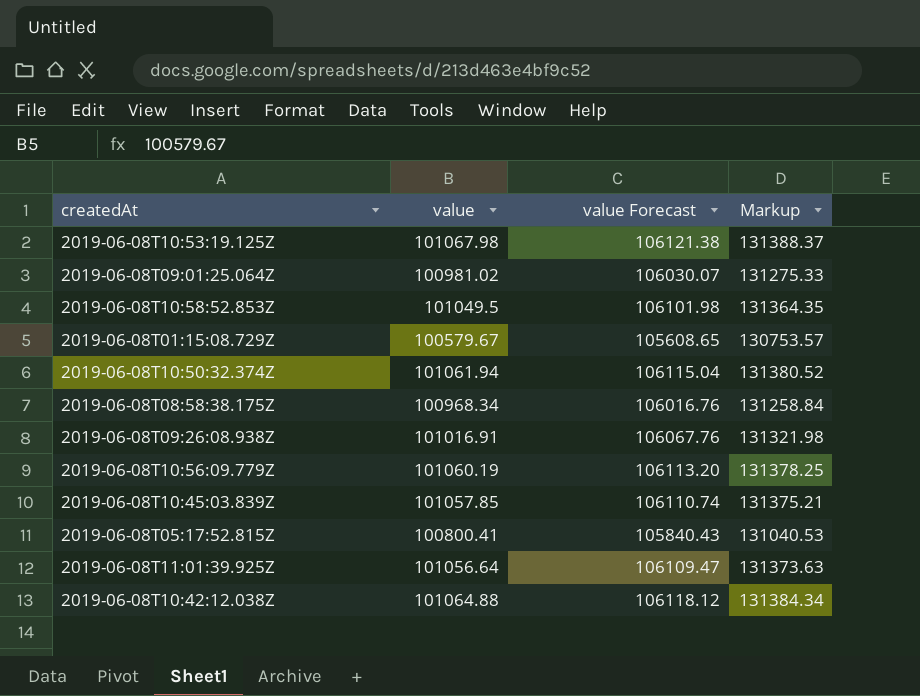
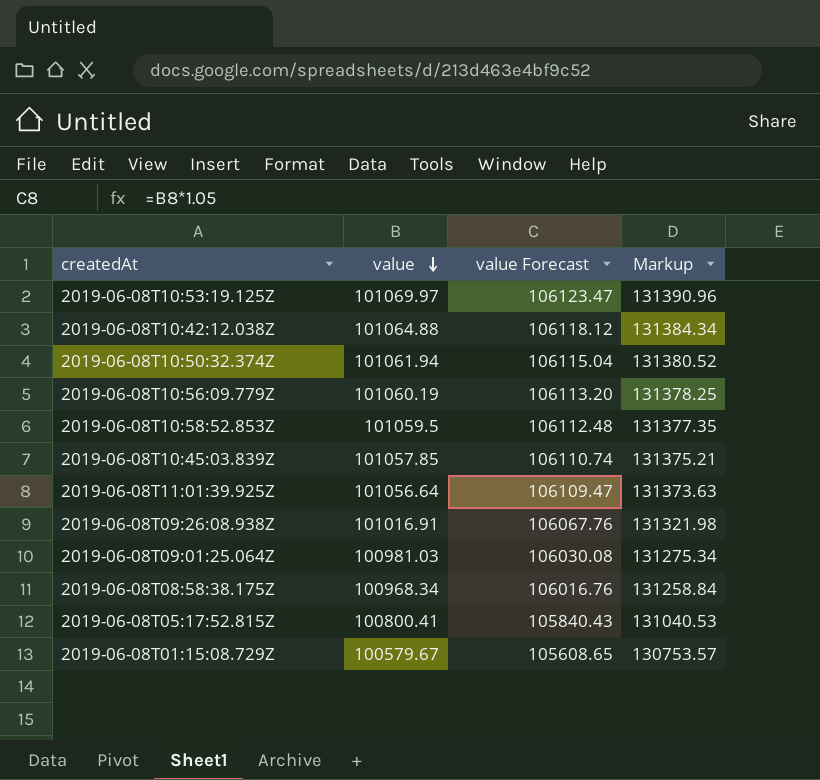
row order: none -> value descending
2019-06-08T10:53:19.125Z | value: 101067.98 -> 101069.97
2019-06-08T10:53:19.125Z | value Forecast: 106121.38 -> 106123.47
2019-06-08T10:53:19.125Z | Markup: 131388.37 -> 131390.96
2019-06-08T10:58:52.853Z | value: 101049.5 -> 101059.5
2019-06-08T10:58:52.853Z | value Forecast: 106101.98 -> 106112.48
2019-06-08T10:58:52.853Z | Markup: 131364.35 -> 131377.35
2019-06-08T09:01:25.064Z | value: 100981.02 -> 100981.03
2019-06-08T09:01:25.064Z | value Forecast: 106030.07 -> 106030.08
2019-06-08T09:01:25.064Z | Markup: 131275.33 -> 131275.34

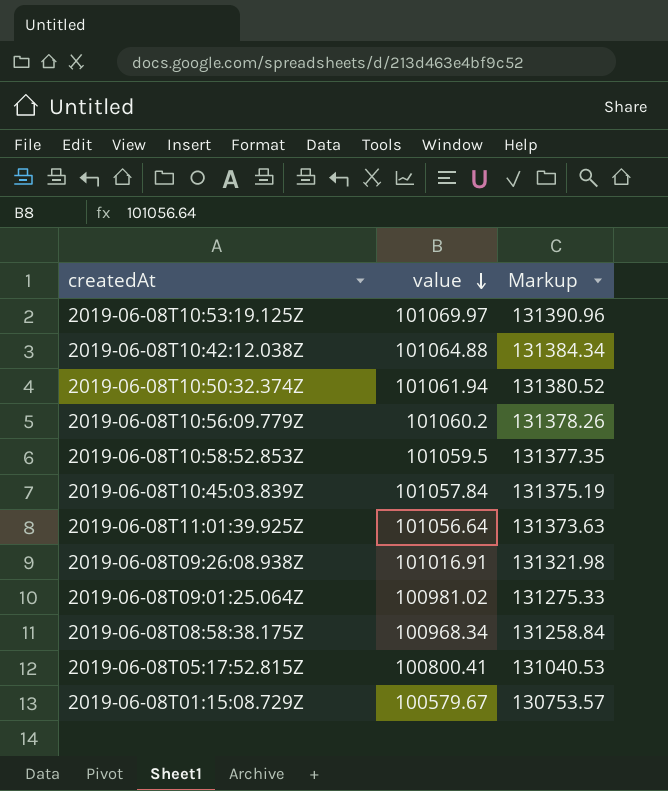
column value Forecast | formula: [value] * 1.05 -> none
2019-06-08T10:56:09.779Z | value: 101060.19 -> 101060.2
2019-06-08T10:56:09.779Z | Markup: 131378.25 -> 131378.26
2019-06-08T10:45:03.839Z | value: 101057.85 -> 101057.84
2019-06-08T10:45:03.839Z | Markup: 131375.21 -> 131375.19
2019-06-08T09:01:25.064Z | value: 100981.03 -> 100981.02
2019-06-08T09:01:25.064Z | Markup: 131275.34 -> 131275.33

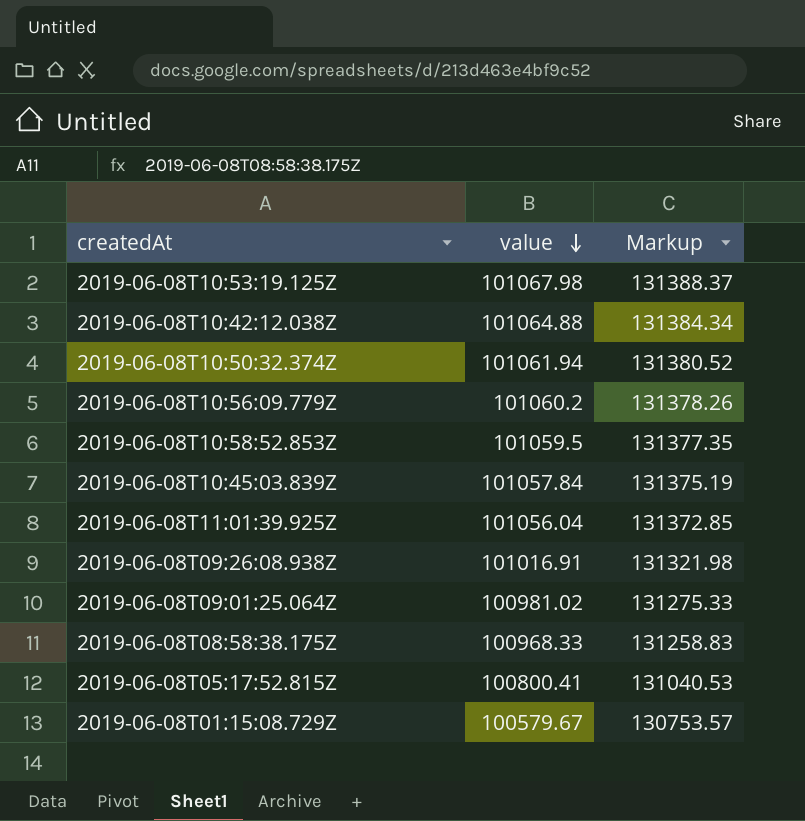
2019-06-08T10:53:19.125Z | value: 101069.97 -> 101067.98
2019-06-08T10:53:19.125Z | Markup: 131390.96 -> 131388.37
2019-06-08T11:01:39.925Z | value: 101056.64 -> 101056.04
2019-06-08T11:01:39.925Z | Markup: 131373.63 -> 131372.85
2019-06-08T08:58:38.175Z | value: 100968.34 -> 100968.33
2019-06-08T08:58:38.175Z | Markup: 131258.84 -> 131258.83

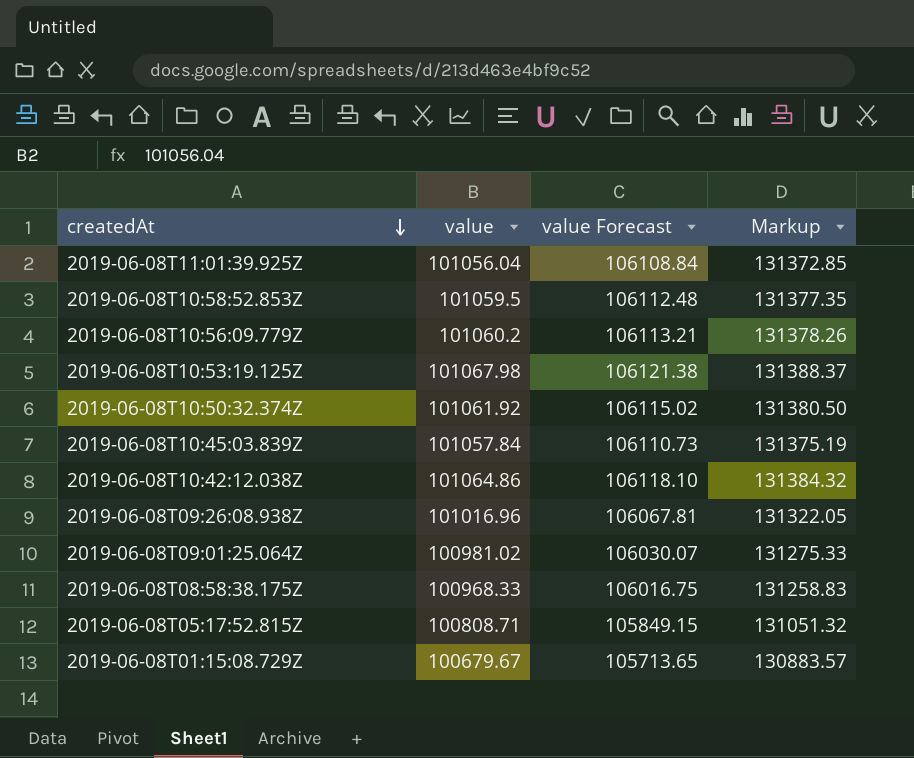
row order: value descending -> createdAt descending
column value Forecast | formula: none -> [value] * 1.05
2019-06-08T10:50:32.374Z | value: 101061.94 -> 101061.92
2019-06-08T10:50:32.374Z | Markup: 131380.52 -> 131380.50
2019-06-08T10:42:12.038Z | value: 101064.88 -> 101064.86
2019-06-08T10:42:12.038Z | Markup: 131384.34 -> 131384.32
2019-06-08T09:26:08.938Z | value: 101016.91 -> 101016.96
2019-06-08T09:26:08.938Z | Markup: 131321.98 -> 131322.05
2019-06-08T05:17:52.815Z | value: 100800.41 -> 100808.71
2019-06-08T05:17:52.815Z | Markup: 131040.53 -> 131051.32
2019-06-08T01:15:08.729Z | value: 100579.67 -> 100679.67
2019-06-08T01:15:08.729Z | Markup: 130753.57 -> 130883.57

